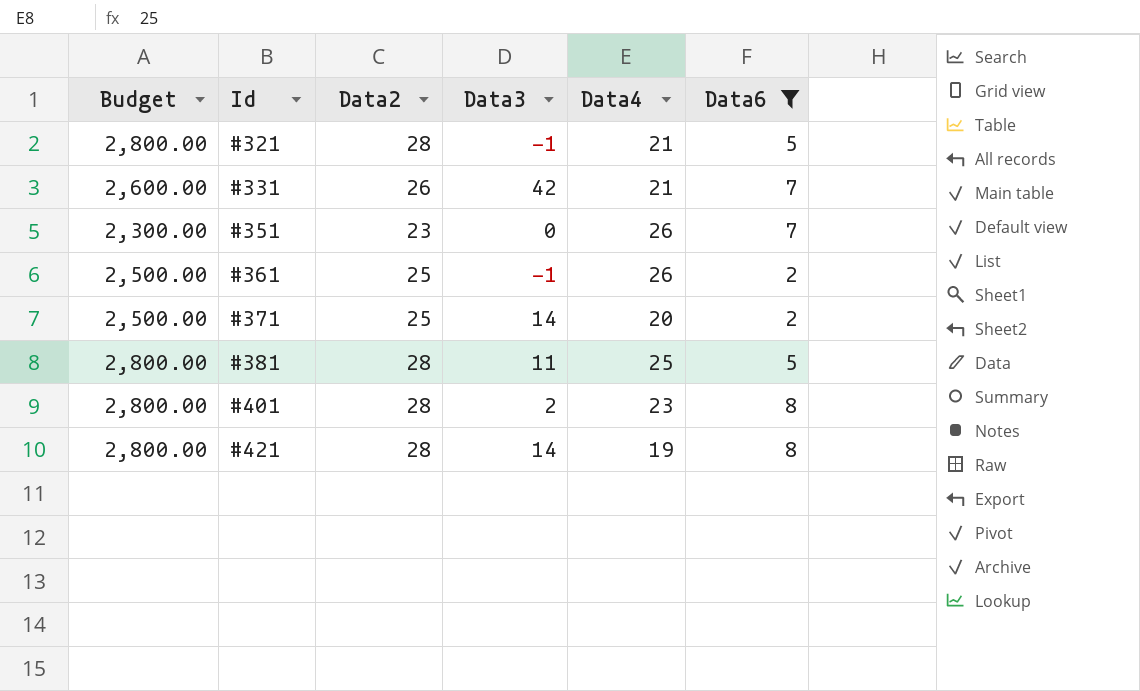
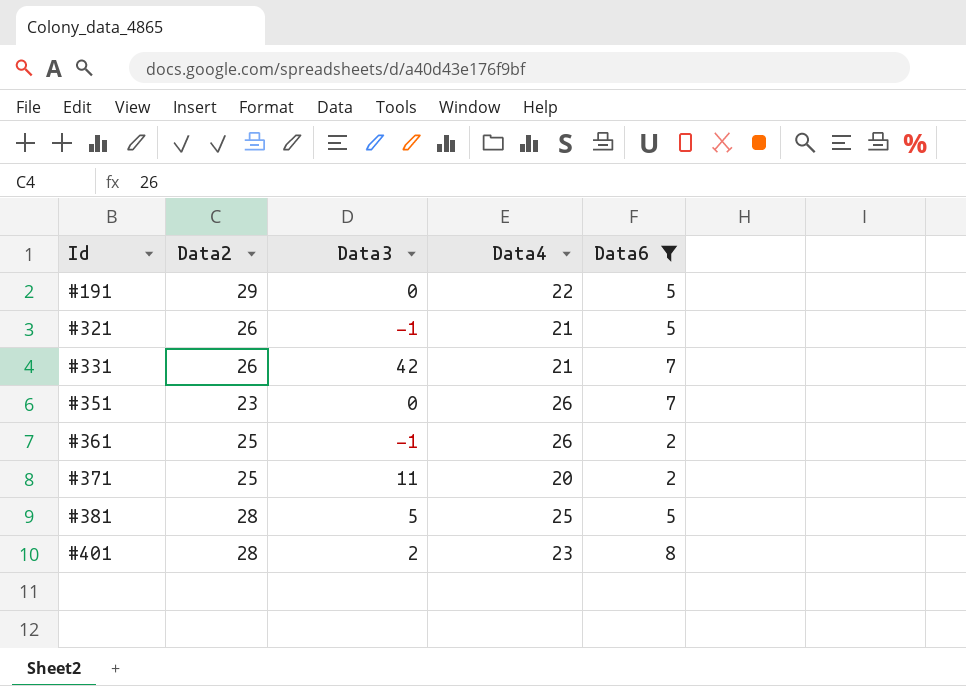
column Budget | formula: [Data2] * 100 -> none
row #421: 2,800.00 | 28 | 14 | 19 | 8 -> none
row #191: none -> 29 | 0 | 22 | 5
#321 | Data2: 28 -> 26
#371 | Data3: 14 -> 11
#381 | Data3: 11 -> 5

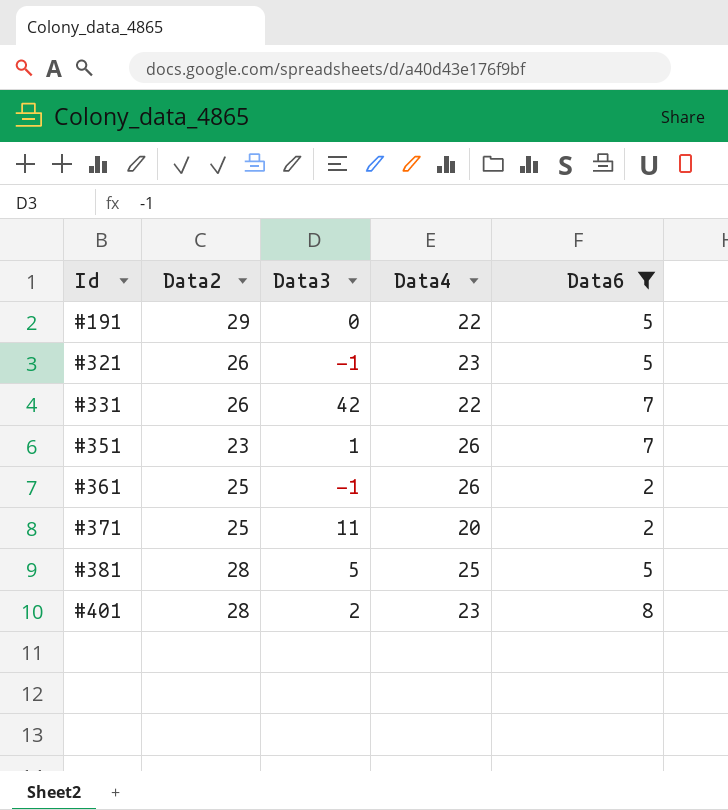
#321 | Data4: 21 -> 23
#331 | Data4: 21 -> 22
#351 | Data3: 0 -> 1

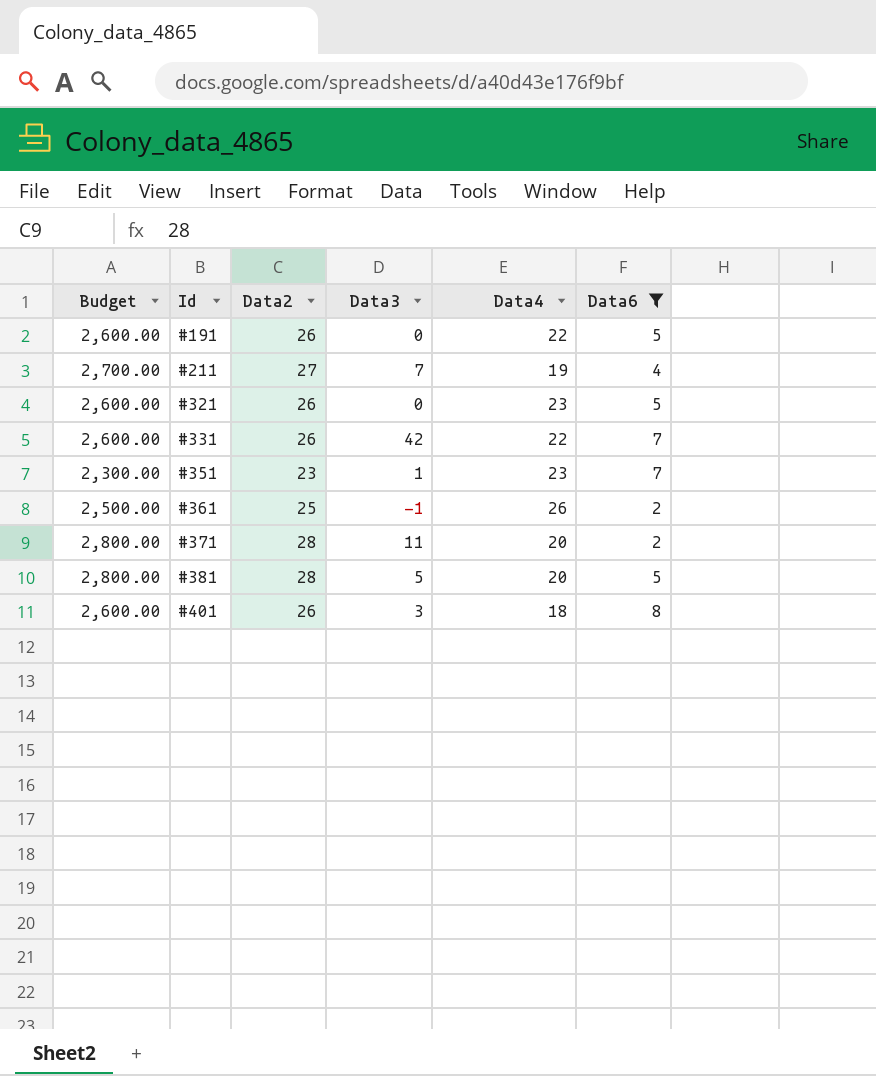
column Budget | formula: none -> [Data2] * 100
#191 | Data2: 29 -> 26
row #211: none -> 2,700.00 | 27 | 7 | 19 | 4
#321 | Data3: -1 -> 0
#351 | Data4: 26 -> 23
#371 | Data2: 25 -> 28
#381 | Data4: 25 -> 20
#401 | Data2: 28 -> 26
#401 | Data3: 2 -> 3
#401 | Data4: 23 -> 18

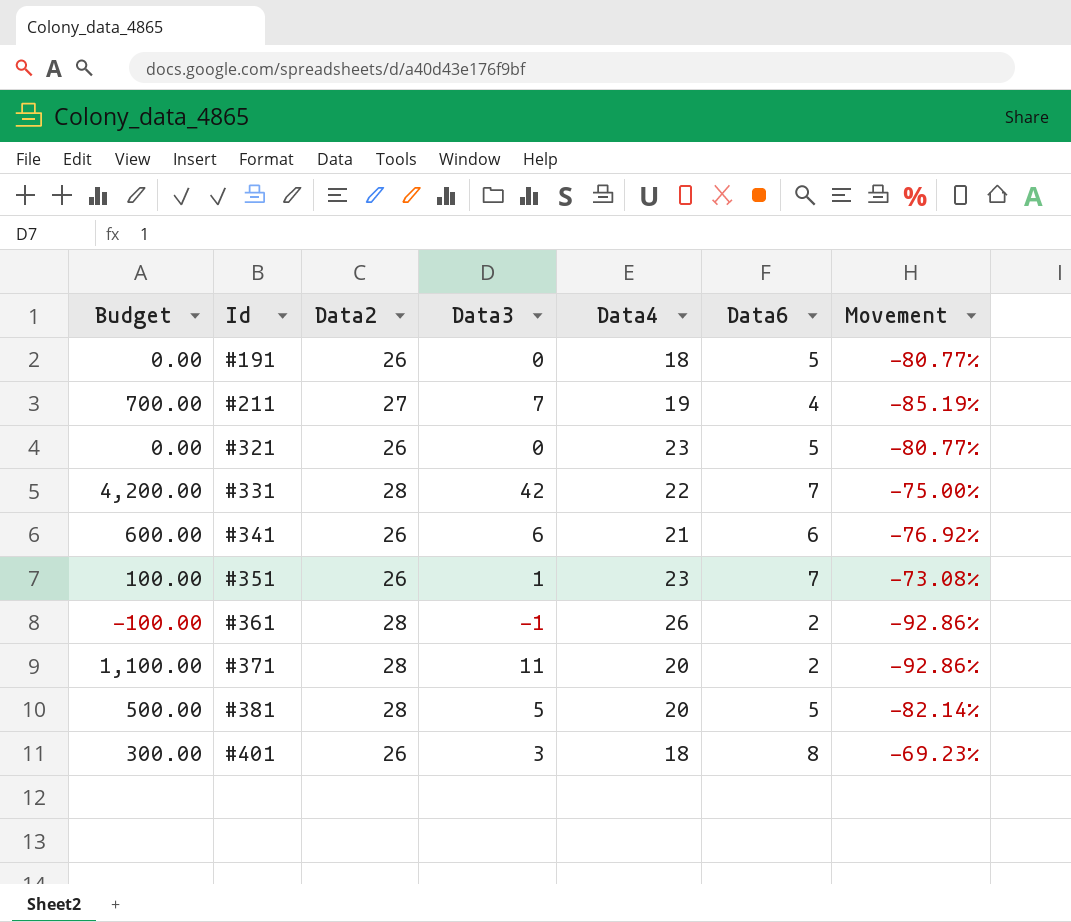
filter: Data6 != 6 -> none
column Budget | formula: [Data2] * 100 -> [Data3] * 100
column Movement | formula: none -> ([Data6] - [Data2]) / [Data2]
#191 | Data4: 22 -> 18
#331 | Data2: 26 -> 28
#351 | Data2: 23 -> 26
#361 | Data2: 25 -> 28

